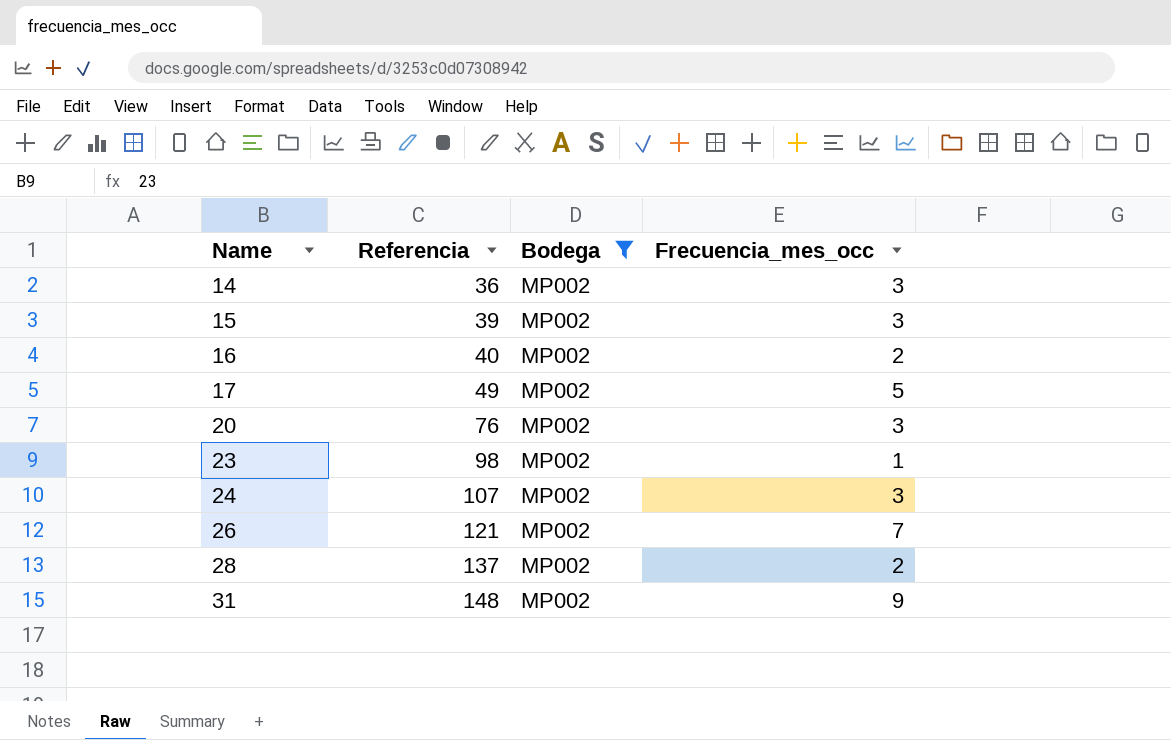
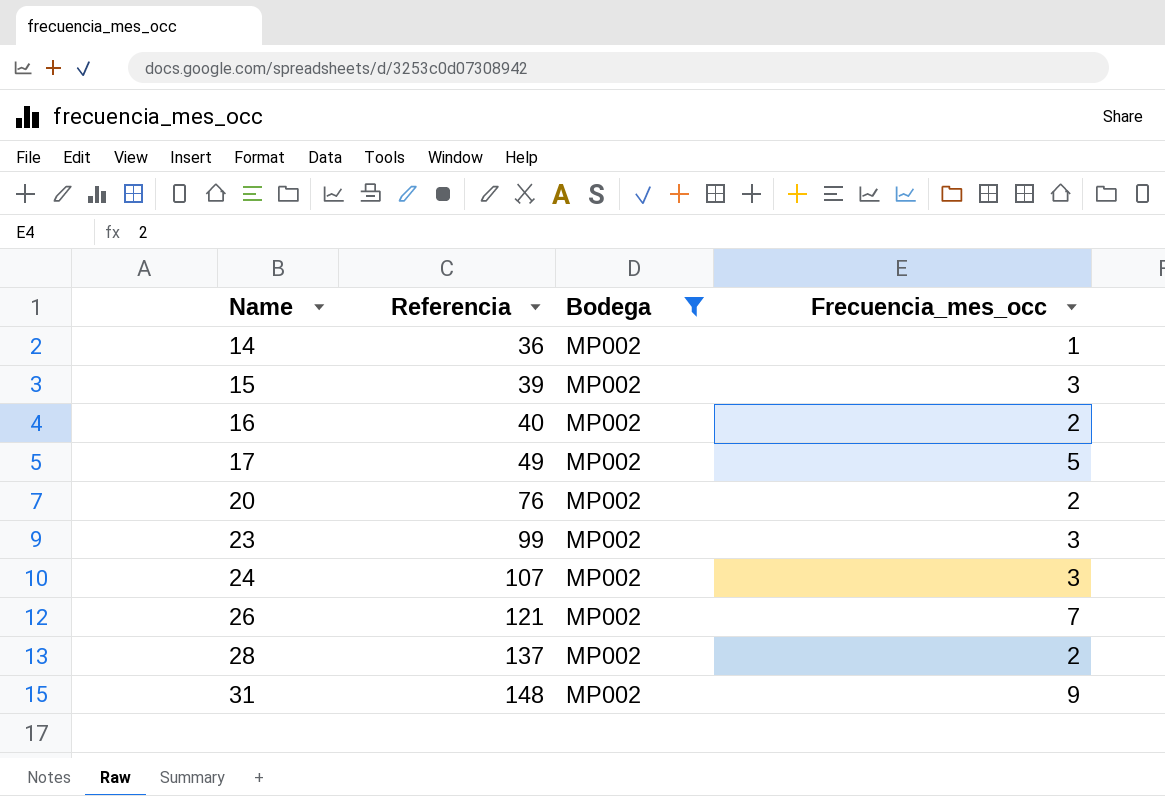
14 | Frecuencia_mes_occ: 3 -> 1
20 | Frecuencia_mes_occ: 3 -> 2
23 | Referencia: 98 -> 99
23 | Frecuencia_mes_occ: 1 -> 3

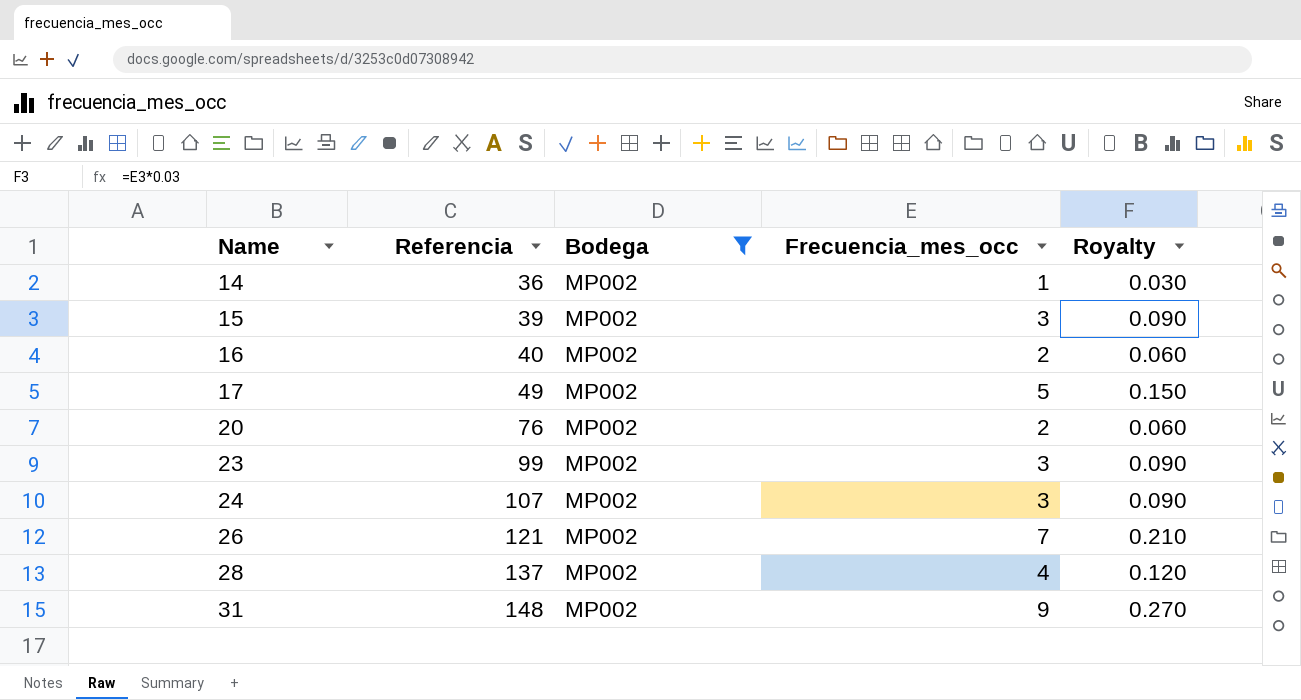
column Royalty | formula: none -> [Frecuencia_mes_occ] * 0.03
28 | Frecuencia_mes_occ: 2 -> 4

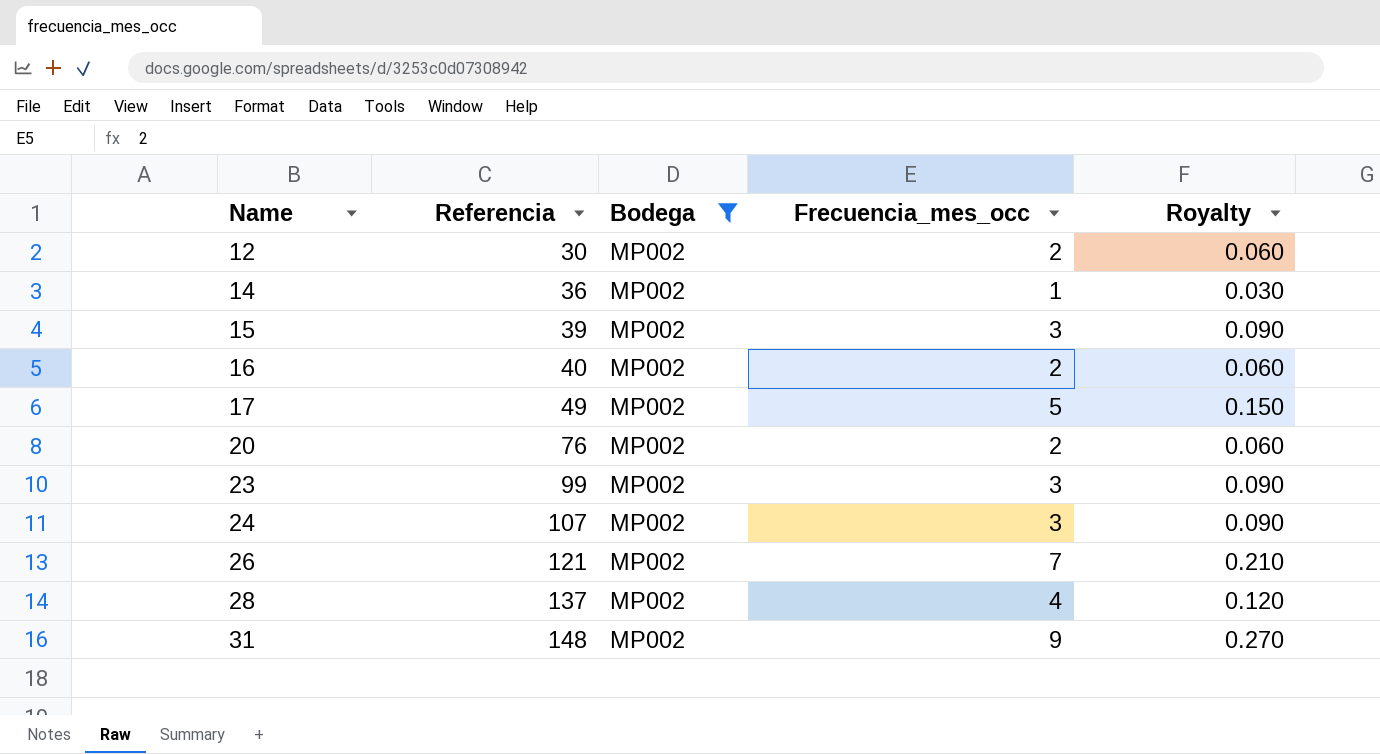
row 12: none -> 30 | MP002 | 2 | 0.060

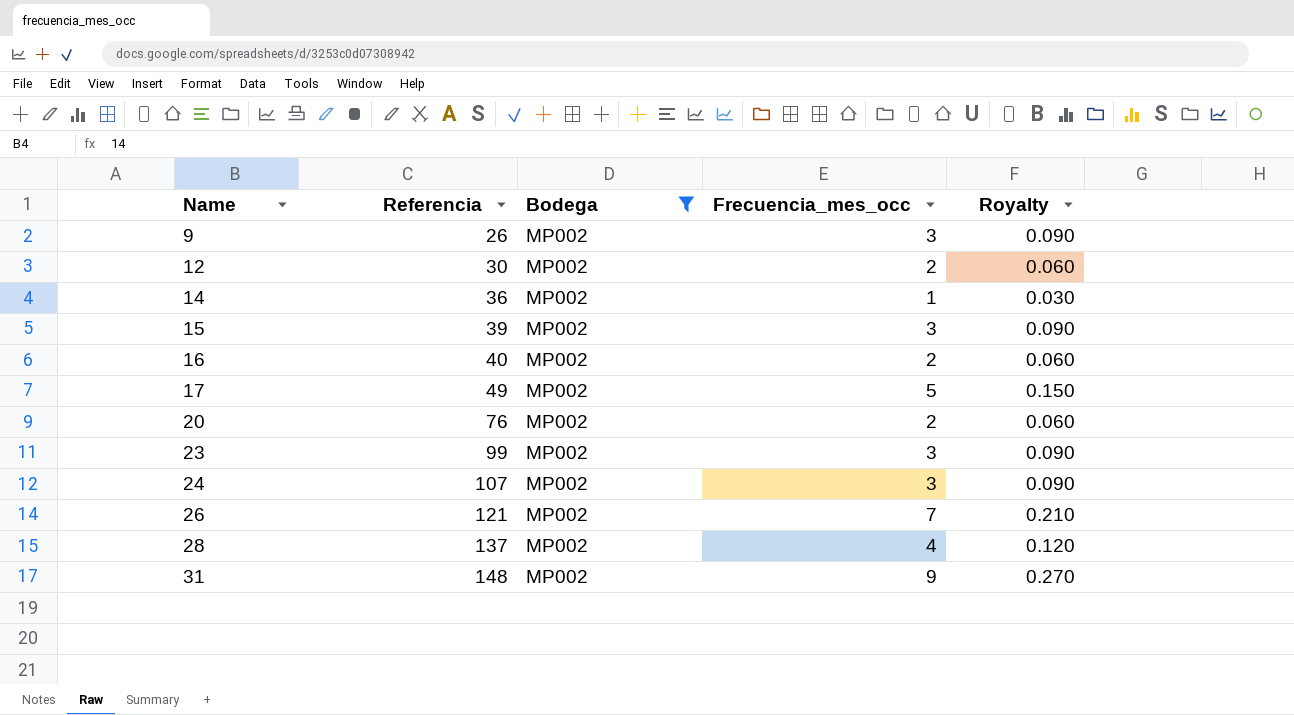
row 9: none -> 26 | MP002 | 3 | 0.090

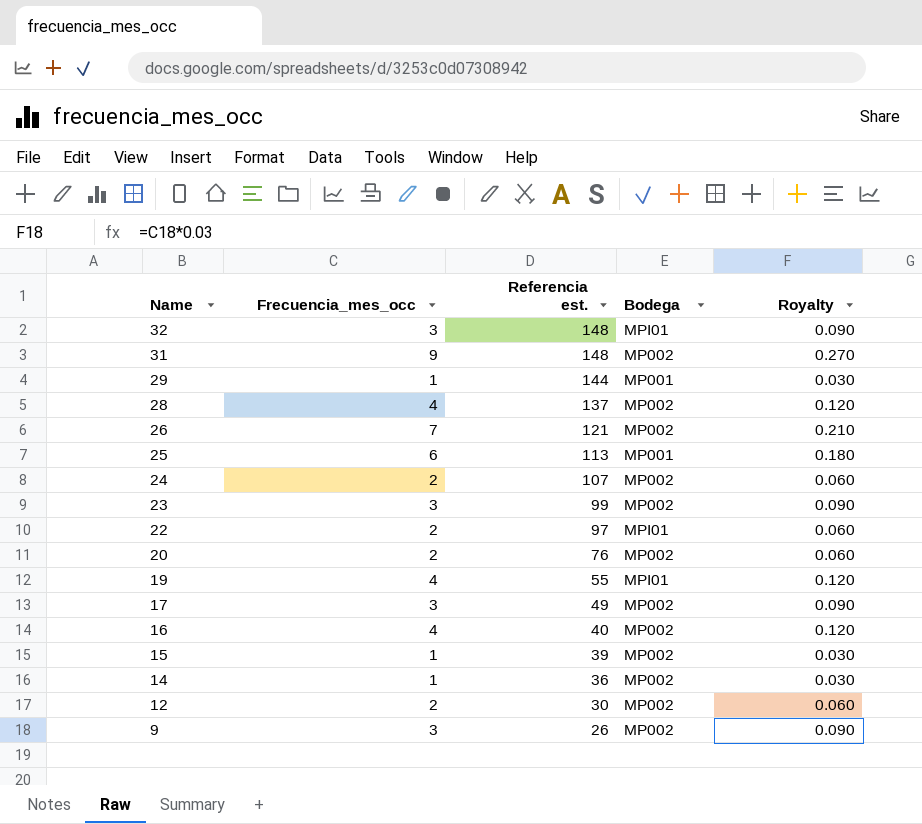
filter: Bodega = MP002 -> none
row order: Name ascending -> Name descending
column Frecuencia_mes_occ | position: 4 -> 2
column name: Referencia -> Referencia est.
24 | Frecuencia_mes_occ: 3 -> 2
24 | Royalty: 0.090 -> 0.060
17 | Frecuencia_mes_occ: 5 -> 3
17 | Royalty: 0.150 -> 0.090
16 | Frecuencia_mes_occ: 2 -> 4
16 | Royalty: 0.060 -> 0.120
15 | Frecuencia_mes_occ: 3 -> 1
15 | Royalty: 0.090 -> 0.030

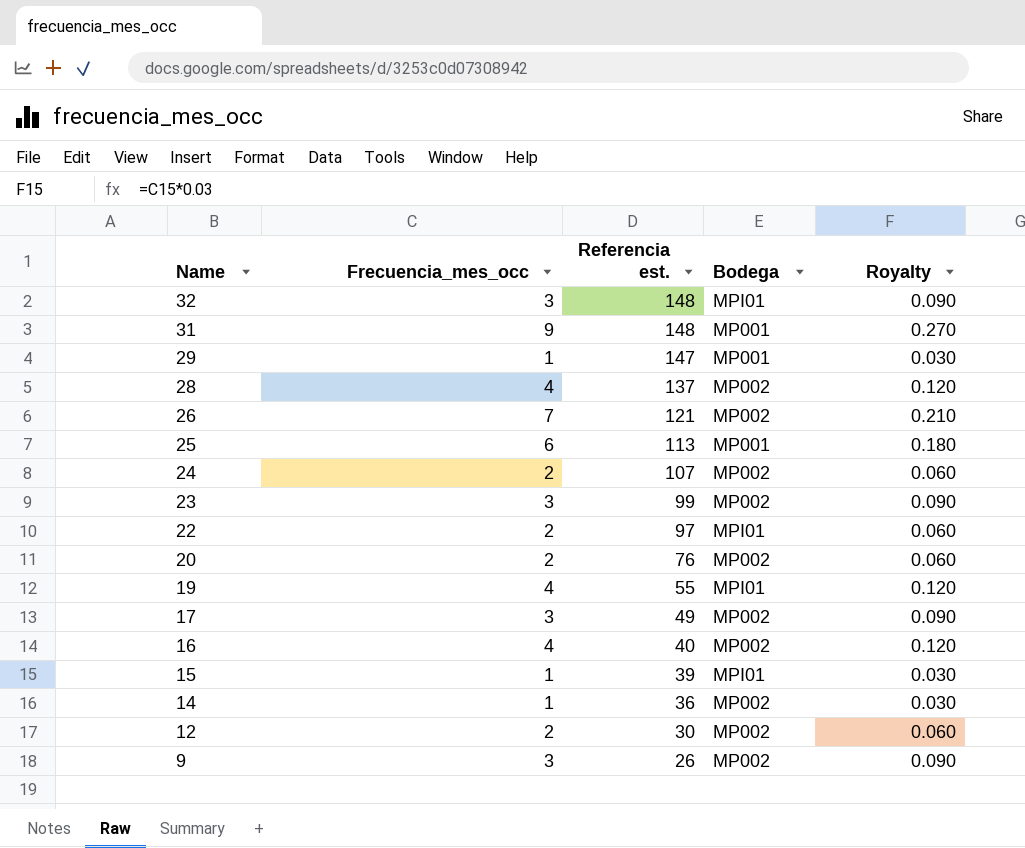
31 | Bodega: MP002 -> MP001
29 | Referencia est.: 144 -> 147
15 | Bodega: MP002 -> MPI01

